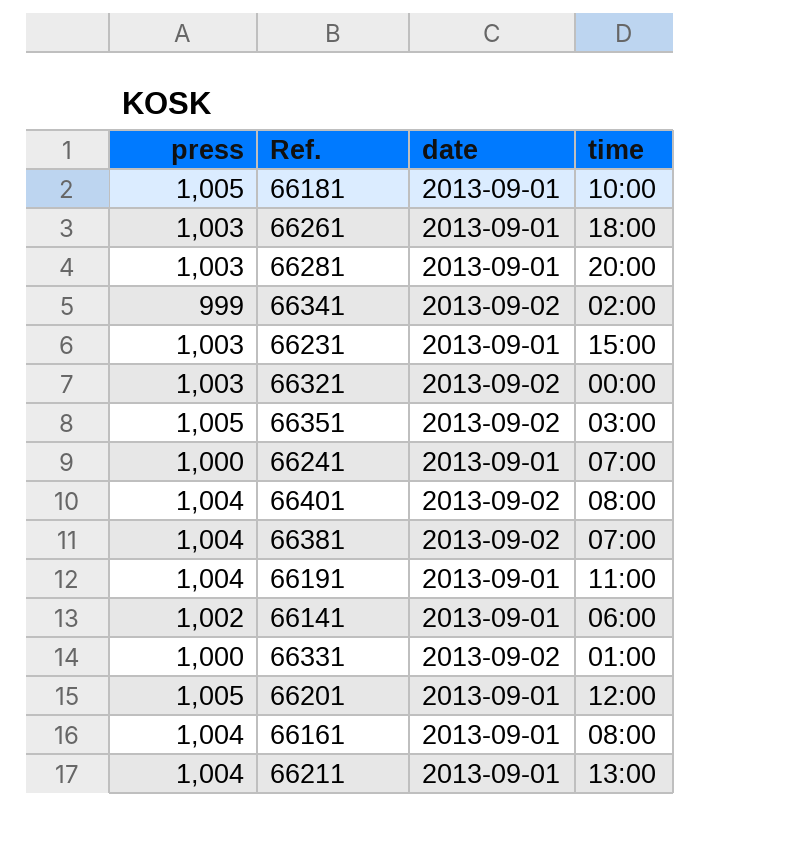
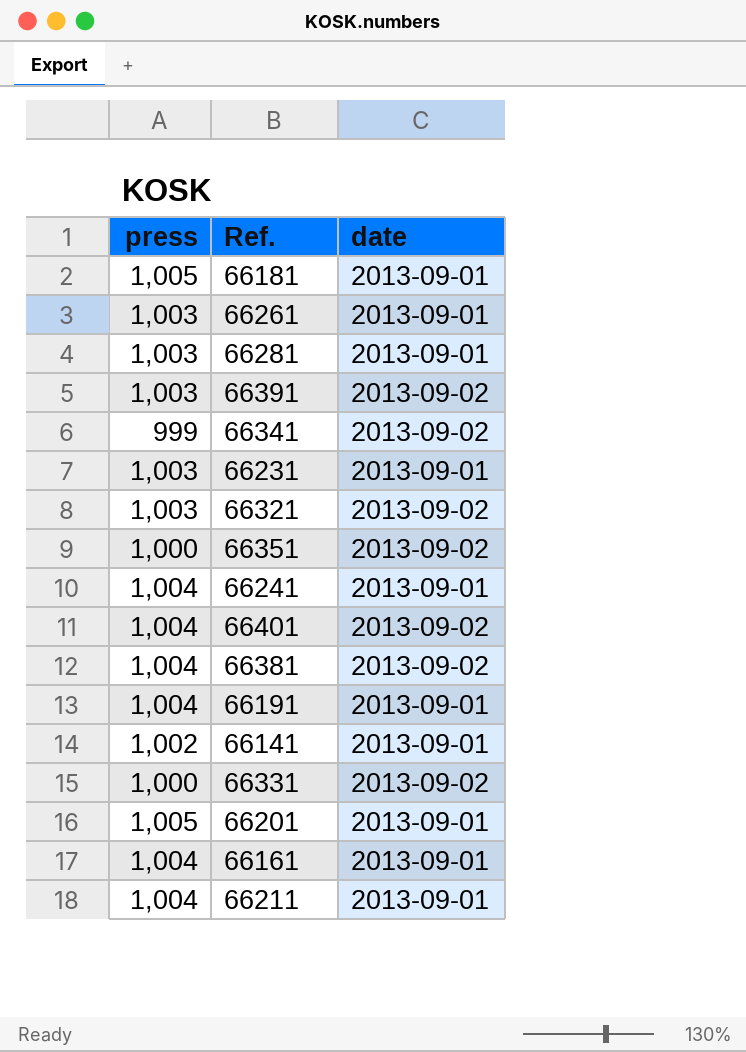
column time | position: 4 -> none
row 66391: none -> 1,003 | 2013-09-02
66351 | press: 1,005 -> 1,000
66241 | press: 1,000 -> 1,004

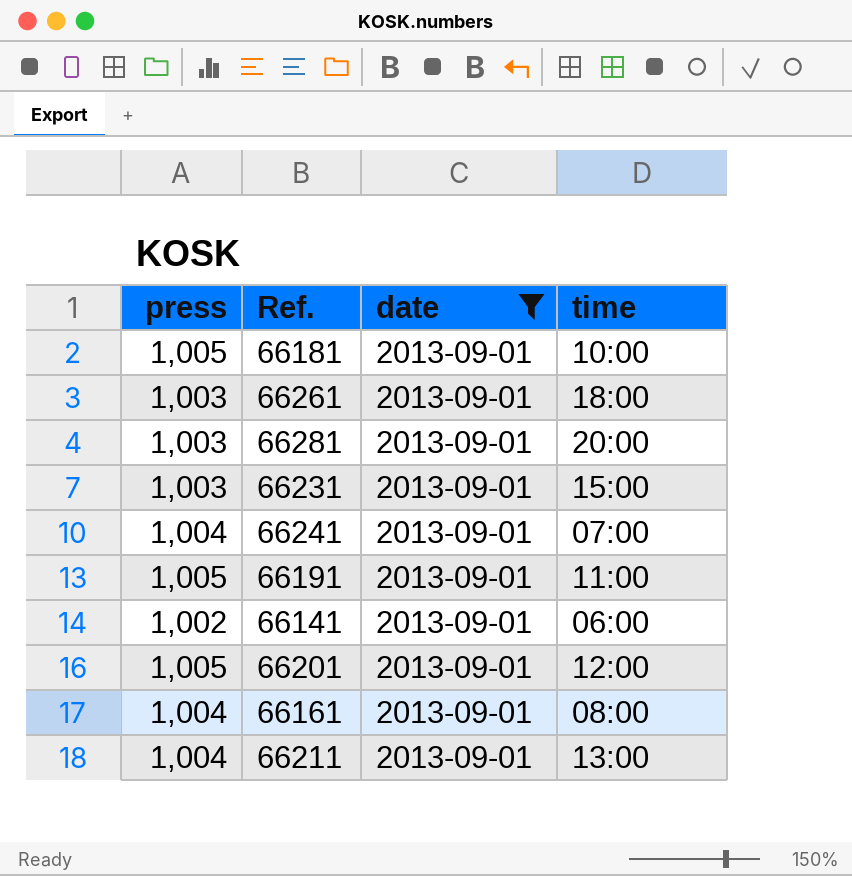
filter: none -> date = 2013-09-01
column time | position: none -> 4
66191 | press: 1,004 -> 1,005

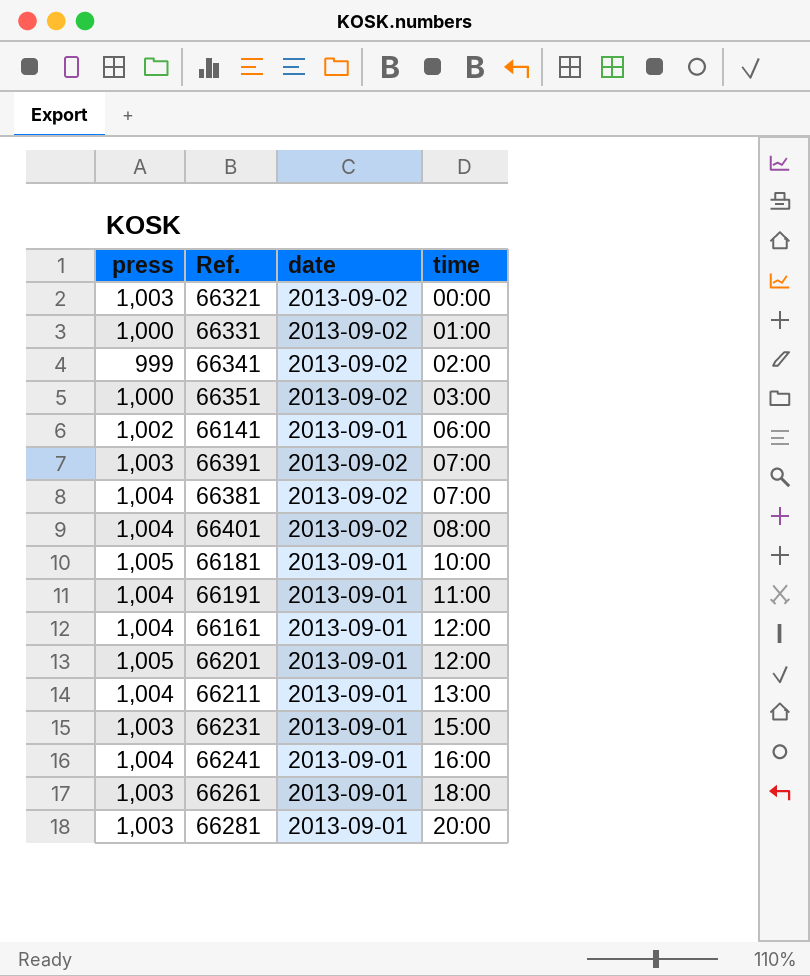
filter: date = 2013-09-01 -> none
row order: none -> time ascending
66191 | press: 1,005 -> 1,004
66161 | time: 08:00 -> 12:00
66241 | time: 07:00 -> 16:00

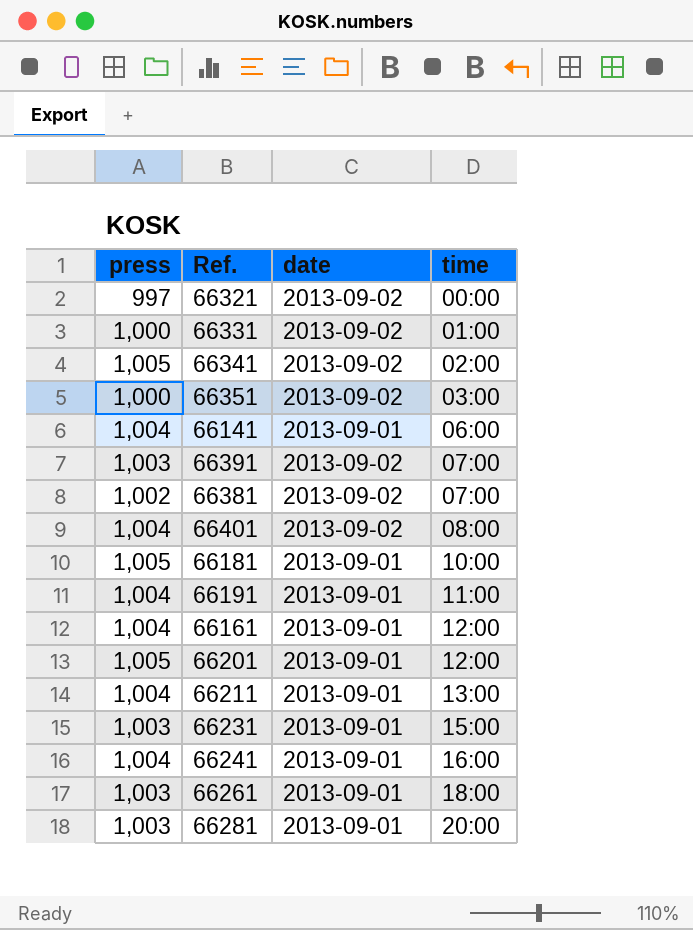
66321 | press: 1,003 -> 997
66341 | press: 999 -> 1,005
66141 | press: 1,002 -> 1,004
66381 | press: 1,004 -> 1,002

